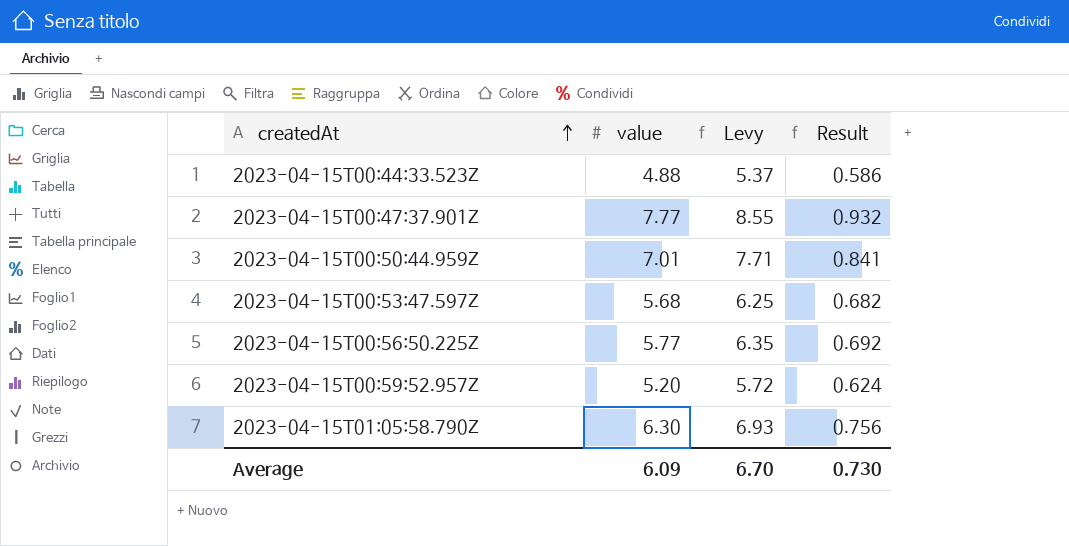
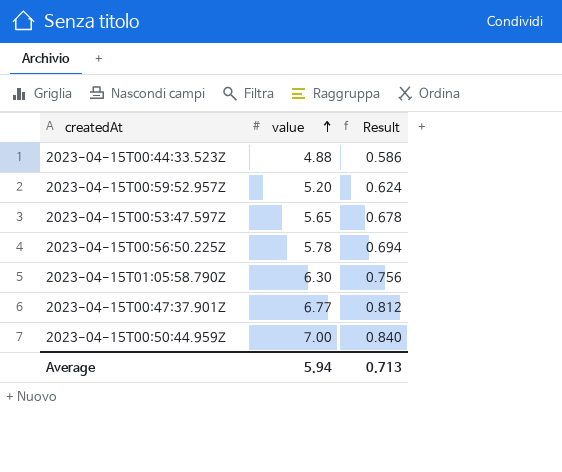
row order: createdAt ascending -> value ascending
column Levy | formula: [value] * 1.1 -> none
2023-04-15T00:53:47.597Z | value: 5.68 -> 5.65
2023-04-15T00:53:47.597Z | Result: 0.682 -> 0.678
2023-04-15T00:56:50.225Z | value: 5.77 -> 5.78
2023-04-15T00:56:50.225Z | Result: 0.692 -> 0.694
2023-04-15T00:47:37.901Z | value: 7.77 -> 6.77
2023-04-15T00:47:37.901Z | Result: 0.932 -> 0.812
2023-04-15T00:50:44.959Z | value: 7.01 -> 7.00
2023-04-15T00:50:44.959Z | Result: 0.841 -> 0.840
Average | value: 6.09 -> 5.94
Average | Result: 0.730 -> 0.713

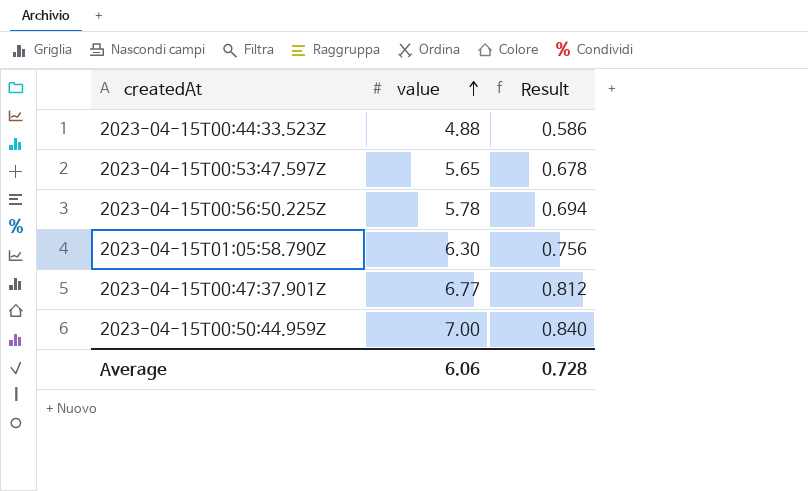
row 2023-04-15T00:59:52.957Z: 5.20 | 0.624 -> none
Average | value: 5.94 -> 6.06
Average | Result: 0.713 -> 0.728

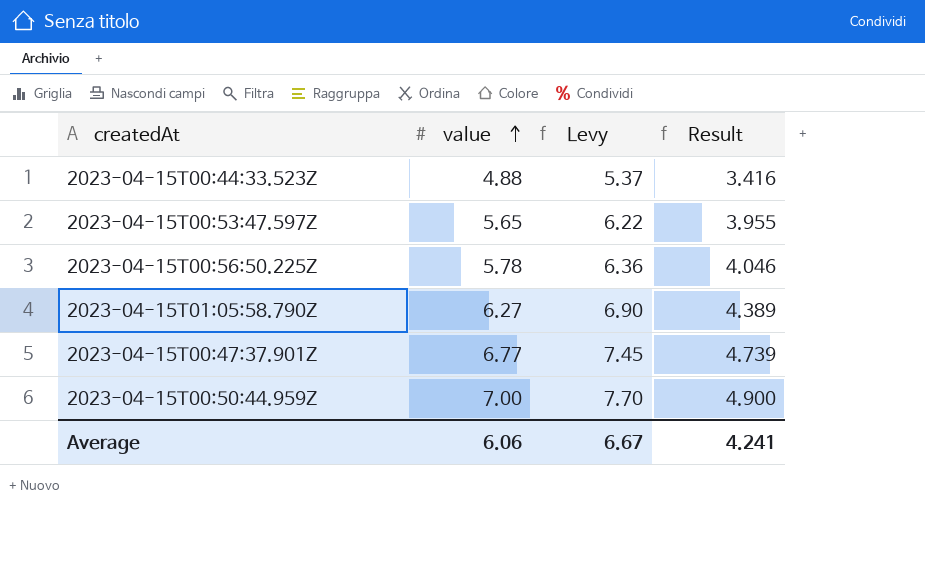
column Levy | formula: none -> [value] * 1.1
column Result | formula: [value] * 0.12 -> [value] * 0.7
2023-04-15T01:05:58.790Z | value: 6.30 -> 6.27
Average | Result: 0.728 -> 4.241

